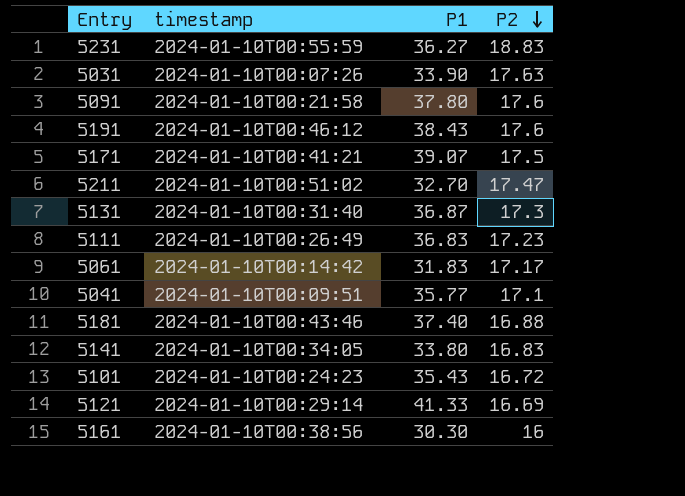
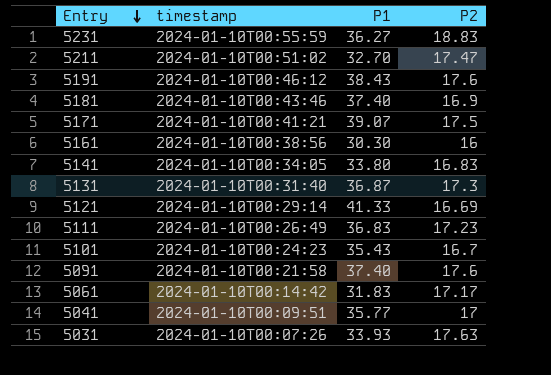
row order: P2 descending -> Entry descending
5181 | P2: 16.88 -> 16.9
5101 | P2: 16.72 -> 16.7
5091 | P1: 37.80 -> 37.40
5041 | P2: 17.1 -> 17
5031 | P1: 33.90 -> 33.93

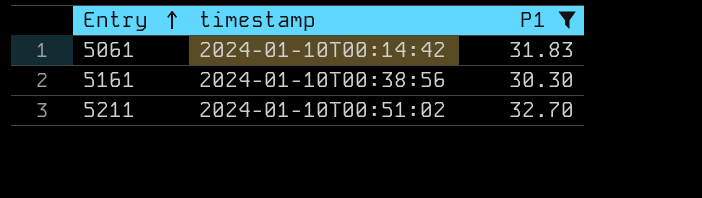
filter: none -> P1 <= 32.70
row order: Entry descending -> Entry ascending
column P2 | position: 4 -> none

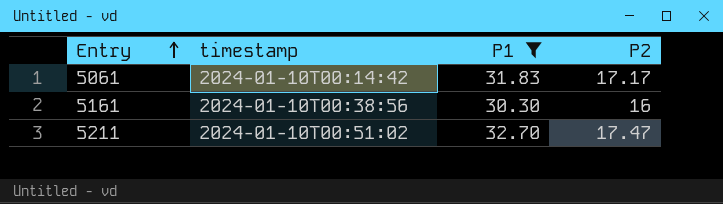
column P2 | position: none -> 4

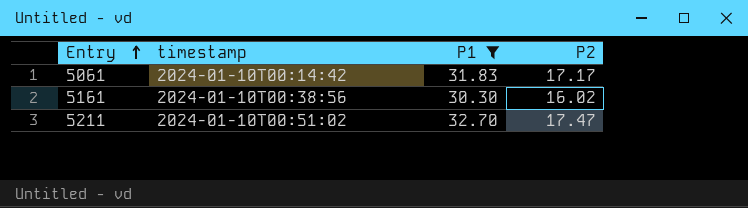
5161 | P2: 16 -> 16.02

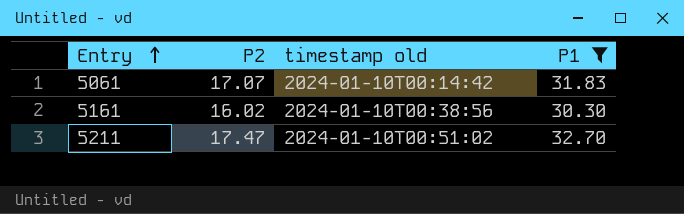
column P2 | position: 4 -> 2
column name: timestamp -> timestamp old
5061 | P2: 17.17 -> 17.07

